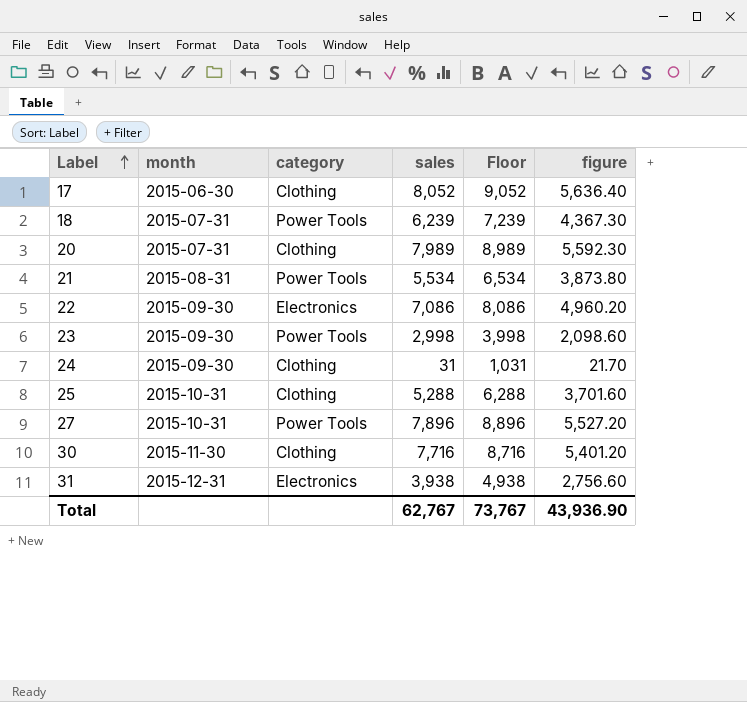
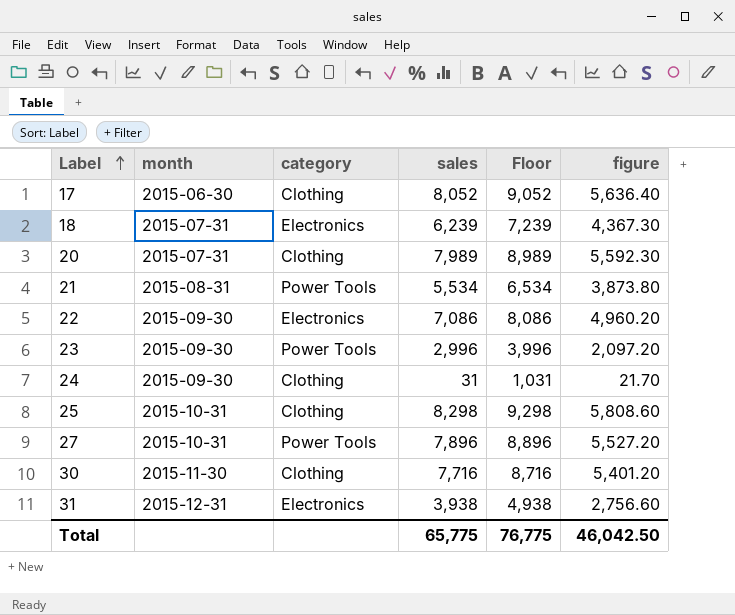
18 | category: Power Tools -> Electronics
23 | sales: 2,998 -> 2,996
23 | Floor: 3,998 -> 3,996
23 | figure: 2,098.60 -> 2,097.20
25 | sales: 5,288 -> 8,298
25 | Floor: 6,288 -> 9,298
25 | figure: 3,701.60 -> 5,808.60
Total | sales: 62,767 -> 65,775
Total | Floor: 73,767 -> 76,775
Total | figure: 43,936.90 -> 46,042.50

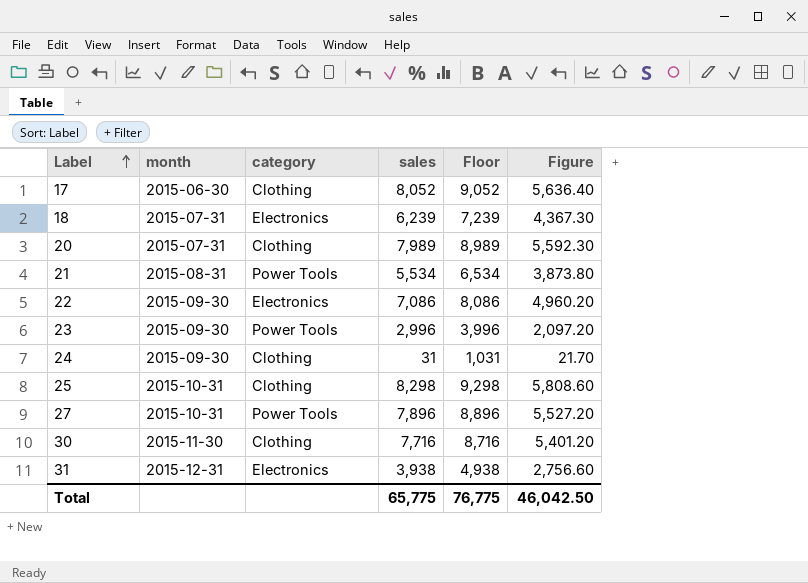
column name: figure -> Figure

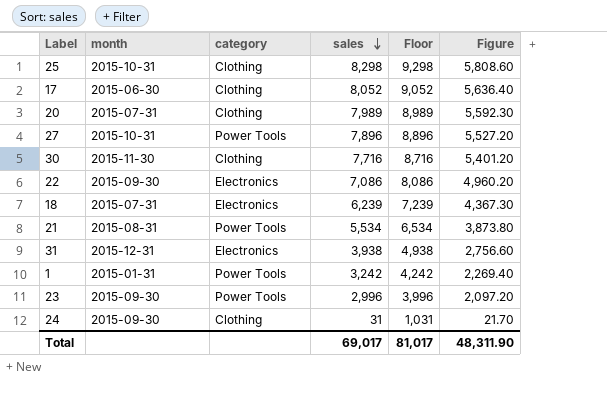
row order: Label ascending -> sales descending
row 1: none -> 2015-01-31 | Power Tools | 3,242 | 4,242 | 2,269.40
Total | sales: 65,775 -> 69,017
Total | Floor: 76,775 -> 81,017
Total | Figure: 46,042.50 -> 48,311.90

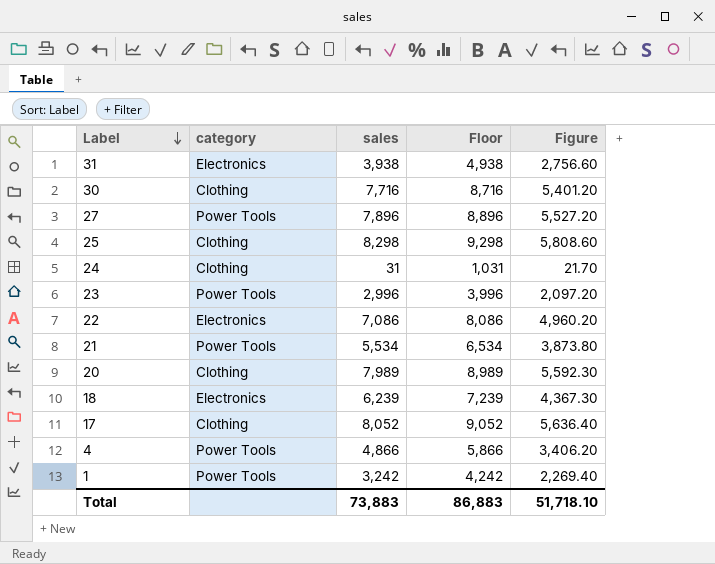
row order: sales descending -> Label descending
column month | position: 2 -> none
row 4: none -> Power Tools | 4,866 | 5,866 | 3,406.20
Total | sales: 69,017 -> 73,883
Total | Floor: 81,017 -> 86,883
Total | Figure: 48,311.90 -> 51,718.10

